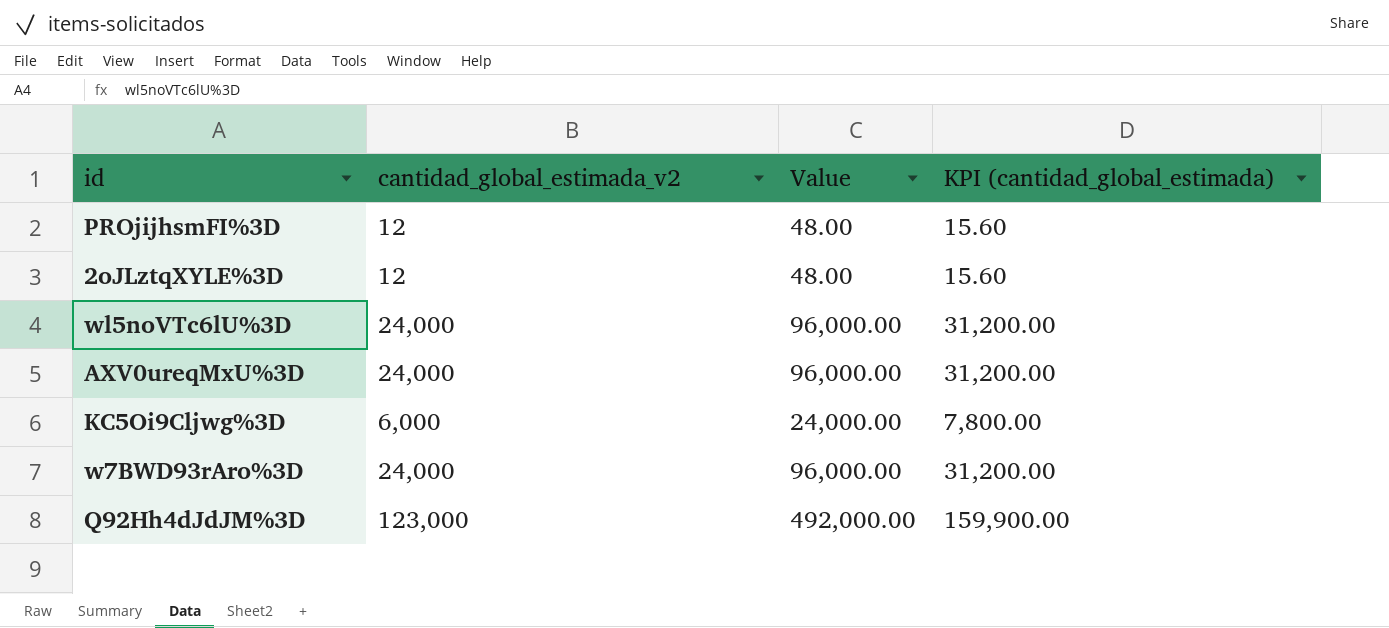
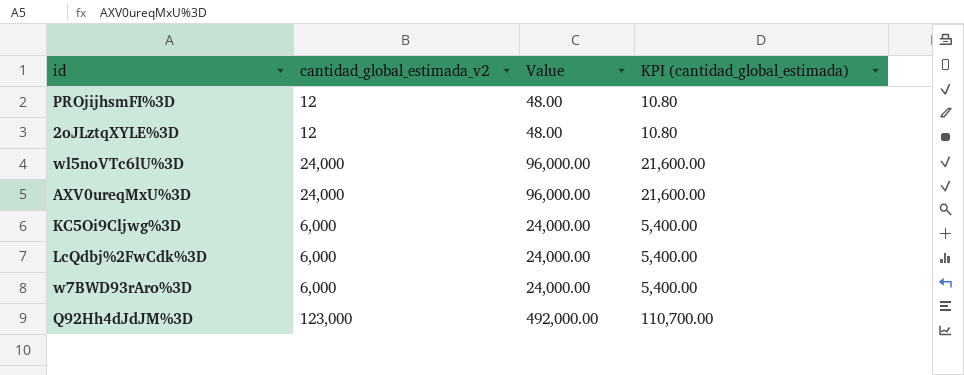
column KPI (cantidad_global_estimada) | formula: [cantidad_global_estimada_v2] * 1.3 -> [cantidad_global_estimada_v2] * 0.9
row LcQdbj%2FwCdk%3D: none -> 6,000 | 24,000.00 | 5,400.00
w7BWD93rAro%3D | cantidad_global_estimada_v2: 24,000 -> 6,000
w7BWD93rAro%3D | Value: 96,000.00 -> 24,000.00

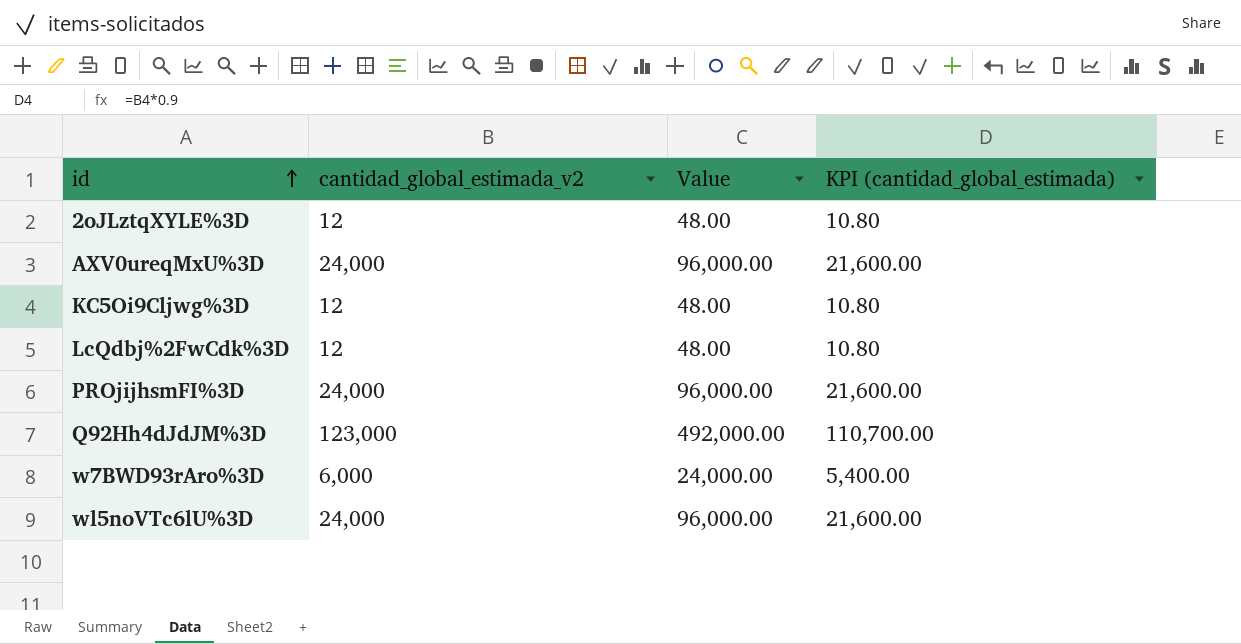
row order: none -> id ascending
KC5Oi9Cljwg%3D | cantidad_global_estimada_v2: 6,000 -> 12
KC5Oi9Cljwg%3D | Value: 24,000.00 -> 48.00
KC5Oi9Cljwg%3D | KPI (cantidad_global_estimada): 5,400.00 -> 10.80
LcQdbj%2FwCdk%3D | cantidad_global_estimada_v2: 6,000 -> 12
LcQdbj%2FwCdk%3D | Value: 24,000.00 -> 48.00
LcQdbj%2FwCdk%3D | KPI (cantidad_global_estimada): 5,400.00 -> 10.80
PROjijhsmFI%3D | cantidad_global_estimada_v2: 12 -> 24,000
PROjijhsmFI%3D | Value: 48.00 -> 96,000.00
PROjijhsmFI%3D | KPI (cantidad_global_estimada): 10.80 -> 21,600.00

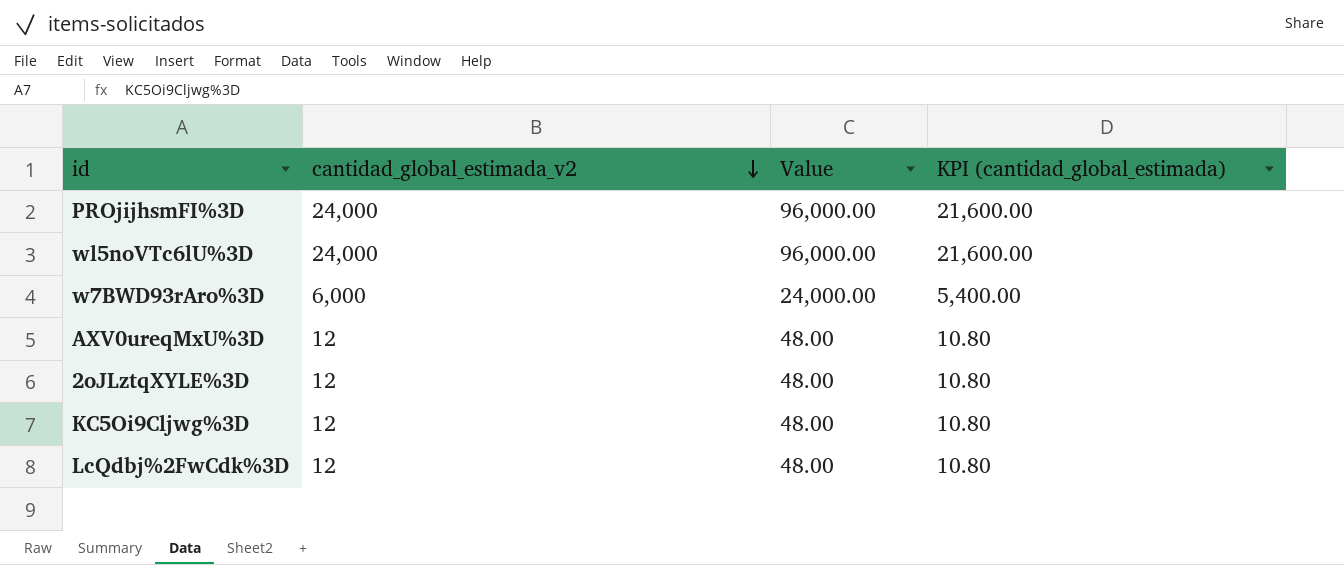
row order: id ascending -> cantidad_global_estimada_v2 descending
row Q92Hh4dJdJM%3D: 123,000 | 492,000.00 | 110,700.00 -> none
AXV0ureqMxU%3D | cantidad_global_estimada_v2: 24,000 -> 12
AXV0ureqMxU%3D | Value: 96,000.00 -> 48.00
AXV0ureqMxU%3D | KPI (cantidad_global_estimada): 21,600.00 -> 10.80

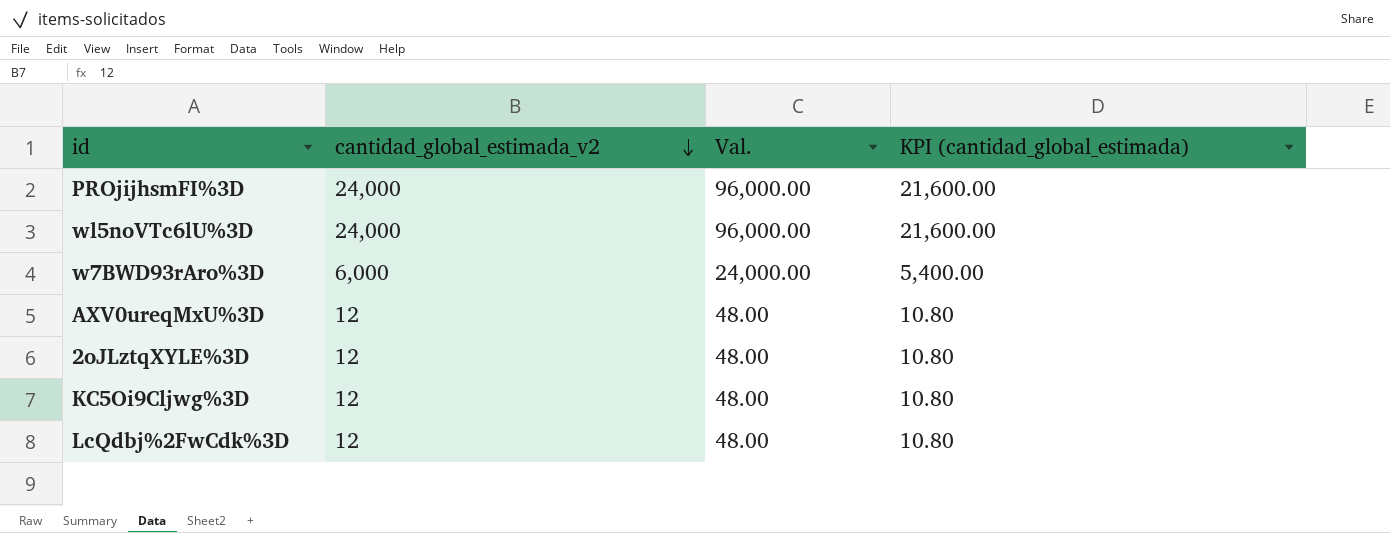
column name: Value -> Val.

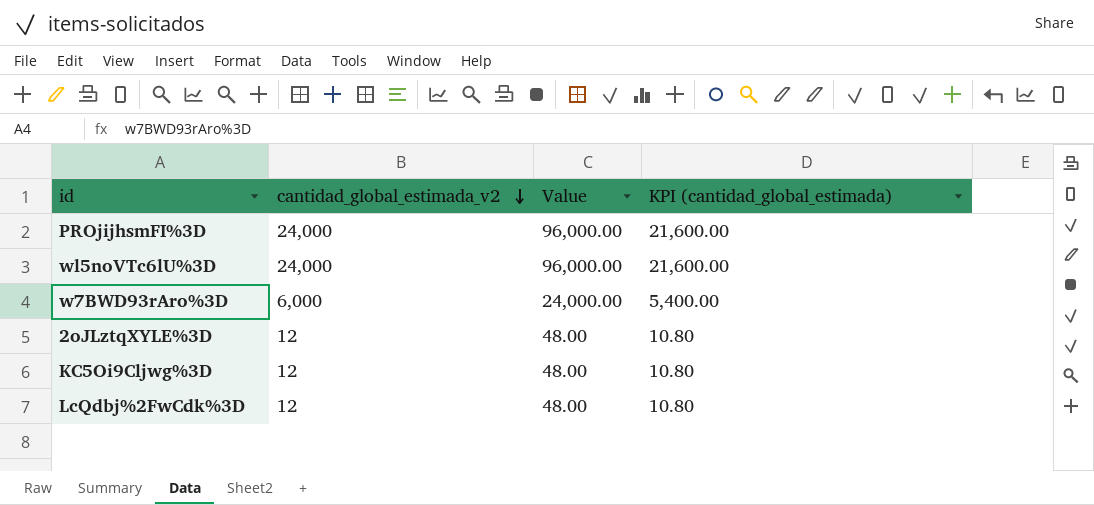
column name: Val. -> Value
row AXV0ureqMxU%3D: 12 | 48.00 | 10.80 -> none

